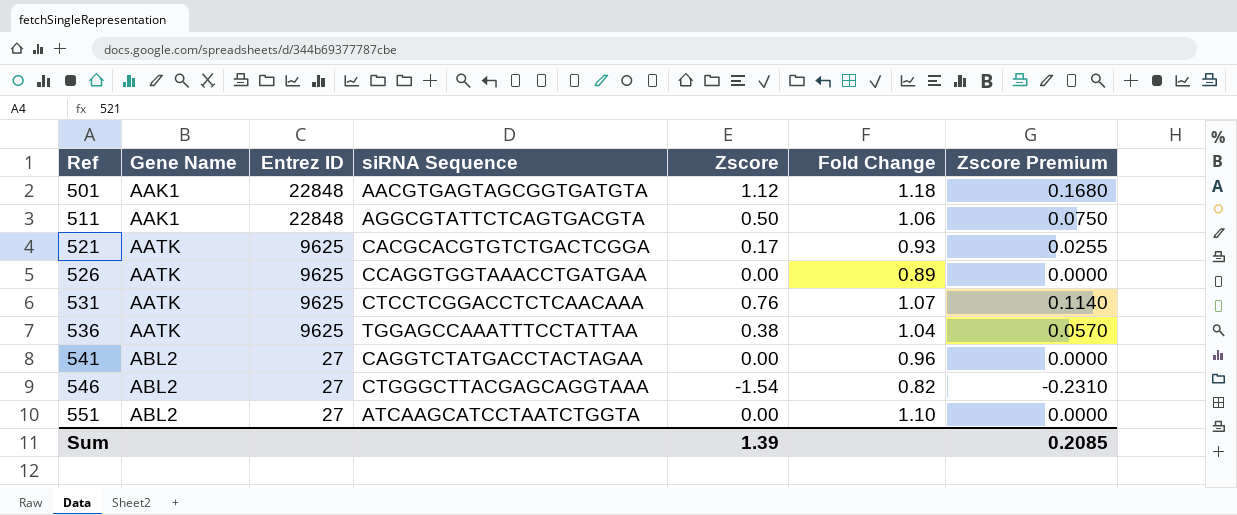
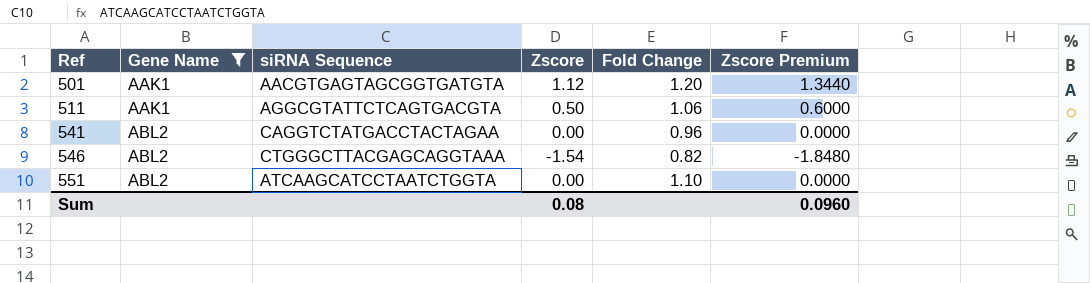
filter: none -> Gene Name != AATK
column Entrez ID | position: 3 -> none
column Zscore Premium | formula: [Zscore] * 0.15 -> [Zscore] * 1.2
501 | Fold Change: 1.18 -> 1.20
Sum | Zscore: 1.39 -> 0.08
Sum | Zscore Premium: 0.2085 -> 0.0960

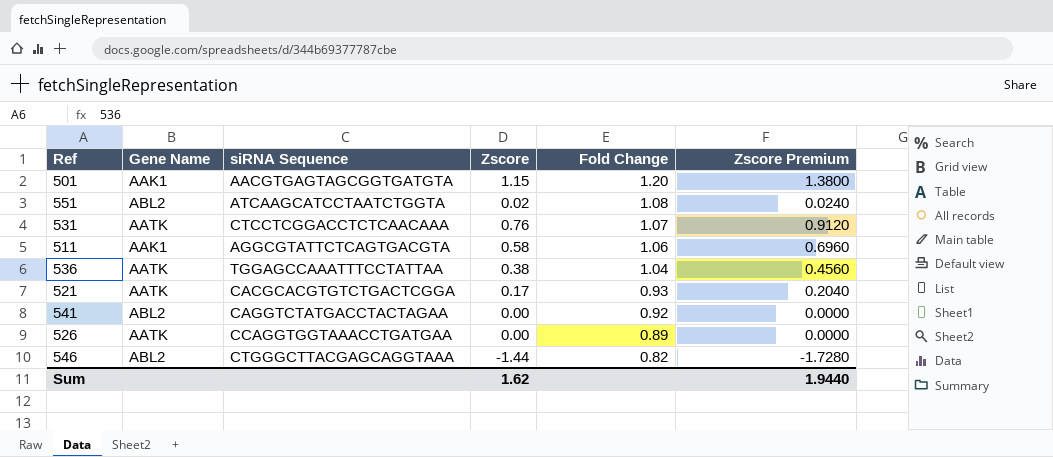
filter: Gene Name != AATK -> none
row order: Ref ascending -> Fold Change descending
501 | Zscore: 1.12 -> 1.15
501 | Zscore Premium: 1.3440 -> 1.3800
551 | Zscore: 0.00 -> 0.02
551 | Fold Change: 1.10 -> 1.08
551 | Zscore Premium: 0.0000 -> 0.0240
511 | Zscore: 0.50 -> 0.58
511 | Zscore Premium: 0.6000 -> 0.6960
541 | Fold Change: 0.96 -> 0.92
546 | Zscore: -1.54 -> -1.44
546 | Zscore Premium: -1.8480 -> -1.7280
Sum | Zscore: 0.08 -> 1.62
Sum | Zscore Premium: 0.0960 -> 1.9440

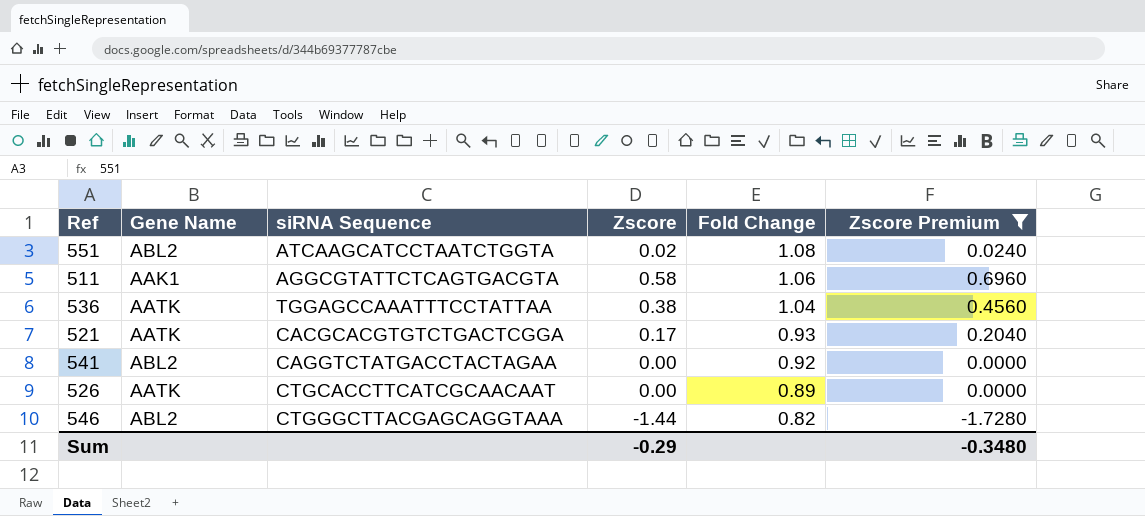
filter: none -> Zscore Premium <= 0.6960
526 | siRNA Sequence: CCAGGTGGTAAACCTGATGAA -> CTGCACCTTCATCGCAACAAT
Sum | Zscore: 1.62 -> -0.29
Sum | Zscore Premium: 1.9440 -> -0.3480

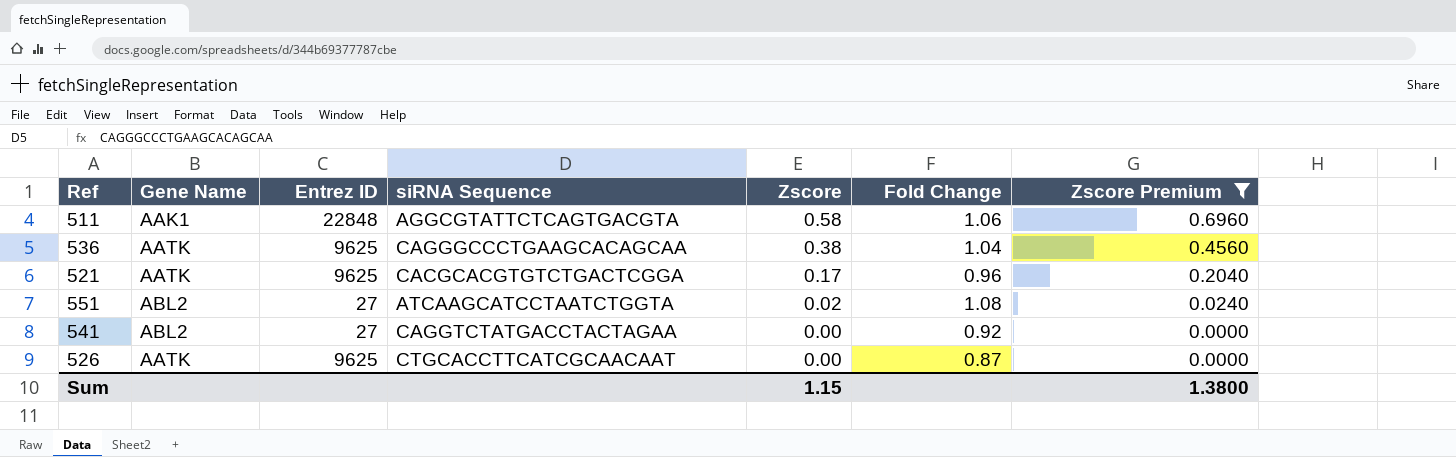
row order: Fold Change descending -> Zscore descending
column Entrez ID | position: none -> 3
row 546: ABL2 | CTGGGCTTACGAGCAGGTAAA | -1.44 | 0.82 | -1.7280 -> none
536 | siRNA Sequence: TGGAGCCAAATTTCCTATTAA -> CAGGGCCCTGAAGCACAGCAA
521 | Fold Change: 0.93 -> 0.96
526 | Fold Change: 0.89 -> 0.87
Sum | Zscore: -0.29 -> 1.15
Sum | Zscore Premium: -0.3480 -> 1.3800

